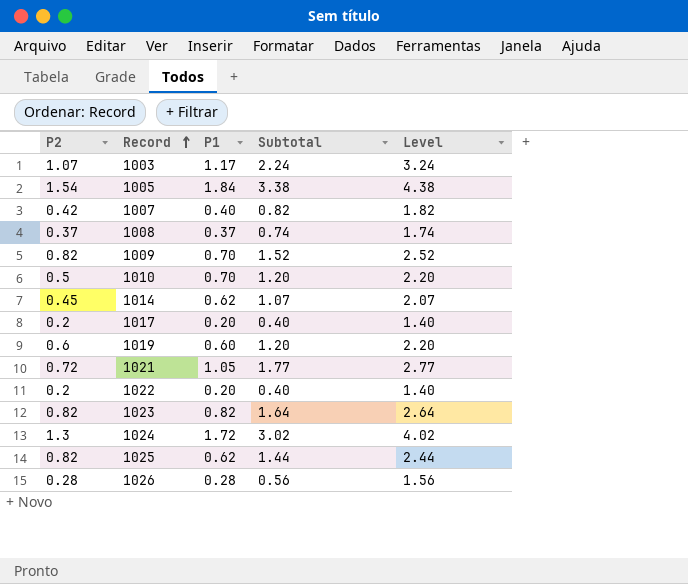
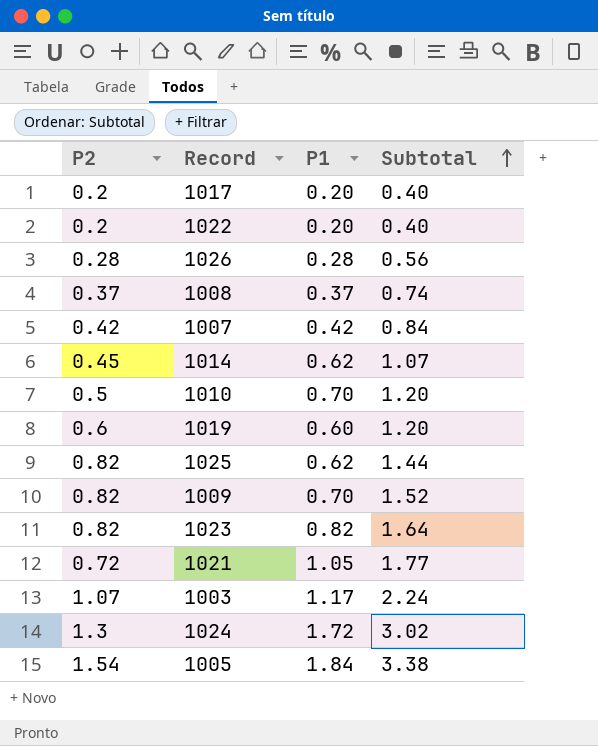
row order: Record ascending -> Subtotal ascending
column Level | formula: [Subtotal] + 1 -> none
1007 | P1: 0.40 -> 0.42
1007 | Subtotal: 0.82 -> 0.84

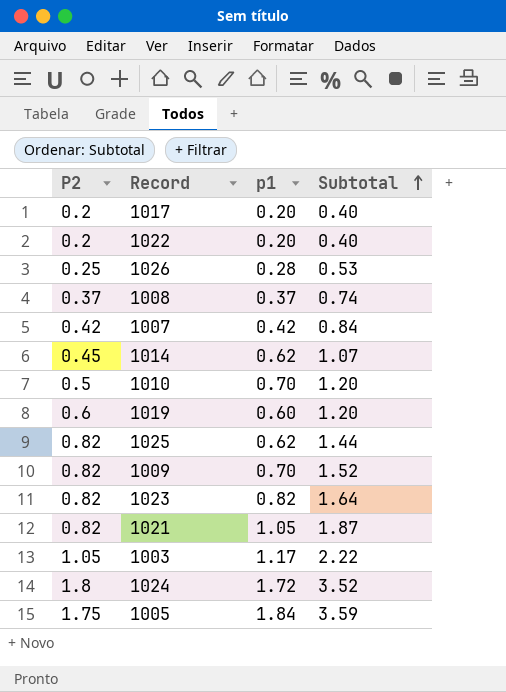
column name: P1 -> p1
1026 | P2: 0.28 -> 0.25
1026 | Subtotal: 0.56 -> 0.53
1021 | P2: 0.72 -> 0.82
1021 | Subtotal: 1.77 -> 1.87
1003 | P2: 1.07 -> 1.05
1003 | Subtotal: 2.24 -> 2.22
1024 | P2: 1.3 -> 1.8
1024 | Subtotal: 3.02 -> 3.52
1005 | P2: 1.54 -> 1.75
1005 | Subtotal: 3.38 -> 3.59

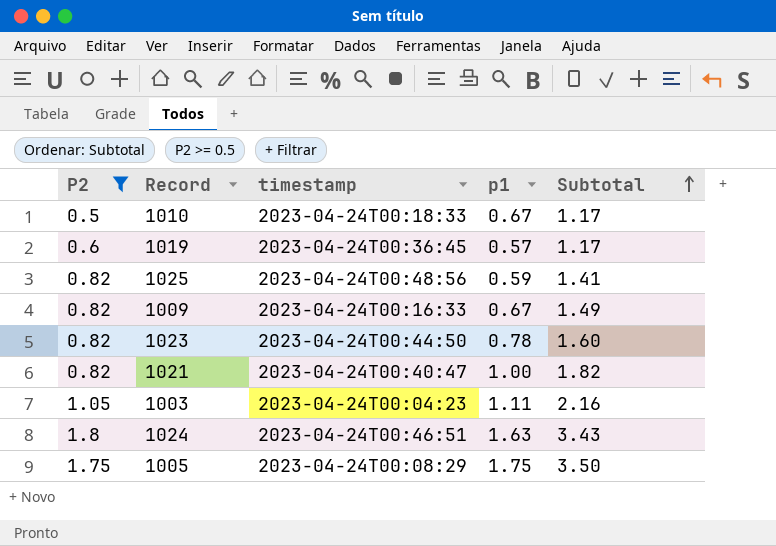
filter: none -> P2 >= 0.5
column timestamp | position: none -> 3
1010 | p1: 0.70 -> 0.67
1010 | Subtotal: 1.20 -> 1.17
1019 | p1: 0.60 -> 0.57
1019 | Subtotal: 1.20 -> 1.17
1025 | p1: 0.62 -> 0.59
1025 | Subtotal: 1.44 -> 1.41
1009 | p1: 0.70 -> 0.67
1009 | Subtotal: 1.52 -> 1.49
1023 | p1: 0.82 -> 0.78
1023 | Subtotal: 1.64 -> 1.60
1021 | p1: 1.05 -> 1.00
1021 | Subtotal: 1.87 -> 1.82
1003 | p1: 1.17 -> 1.11
1003 | Subtotal: 2.22 -> 2.16
1024 | p1: 1.72 -> 1.63
1024 | Subtotal: 3.52 -> 3.43
1005 | p1: 1.84 -> 1.75
1005 | Subtotal: 3.59 -> 3.50

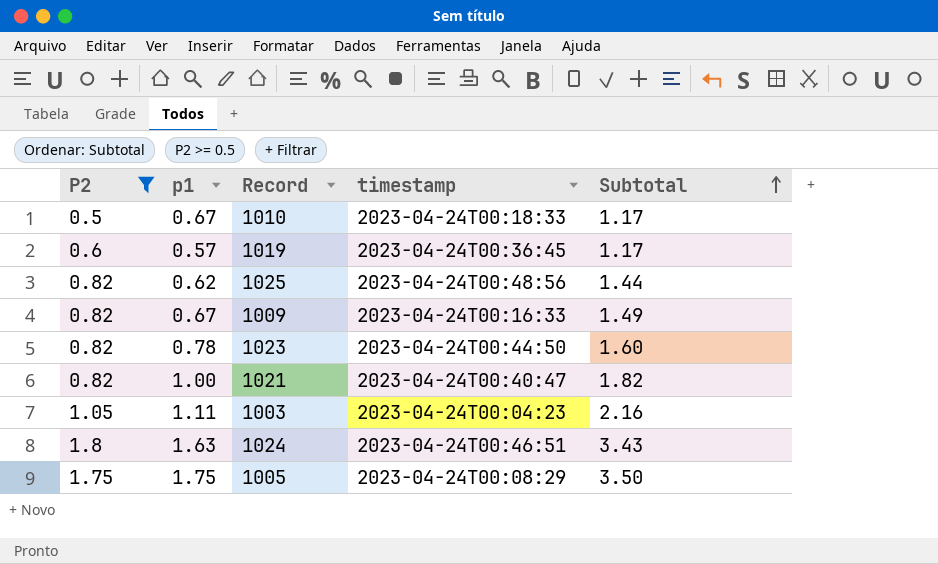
column p1 | position: 4 -> 2
1025 | p1: 0.59 -> 0.62
1025 | Subtotal: 1.41 -> 1.44

